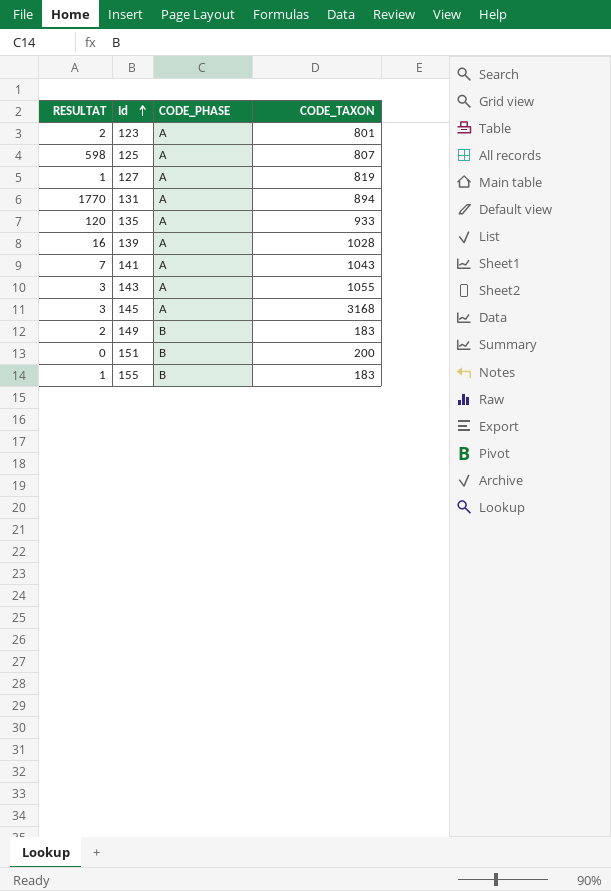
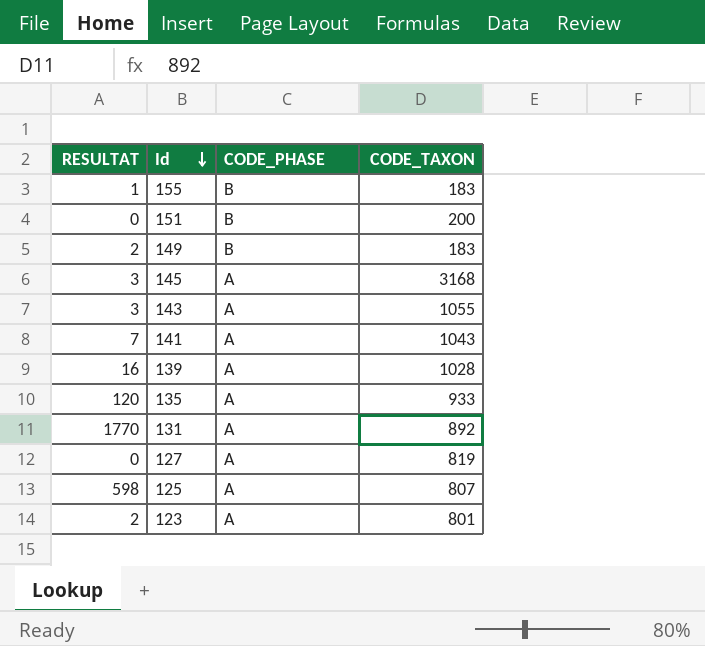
row order: Id ascending -> Id descending
131 | CODE_TAXON: 894 -> 892
127 | RESULTAT: 1 -> 0

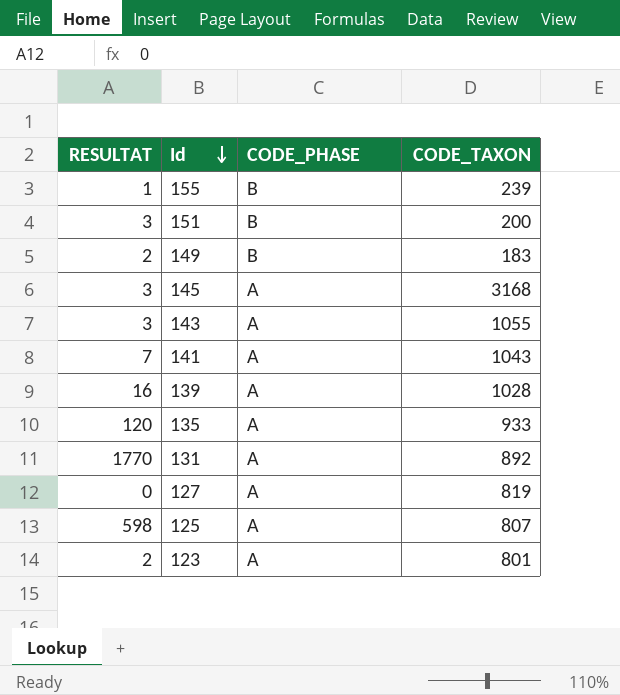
155 | CODE_TAXON: 183 -> 239
151 | RESULTAT: 0 -> 3

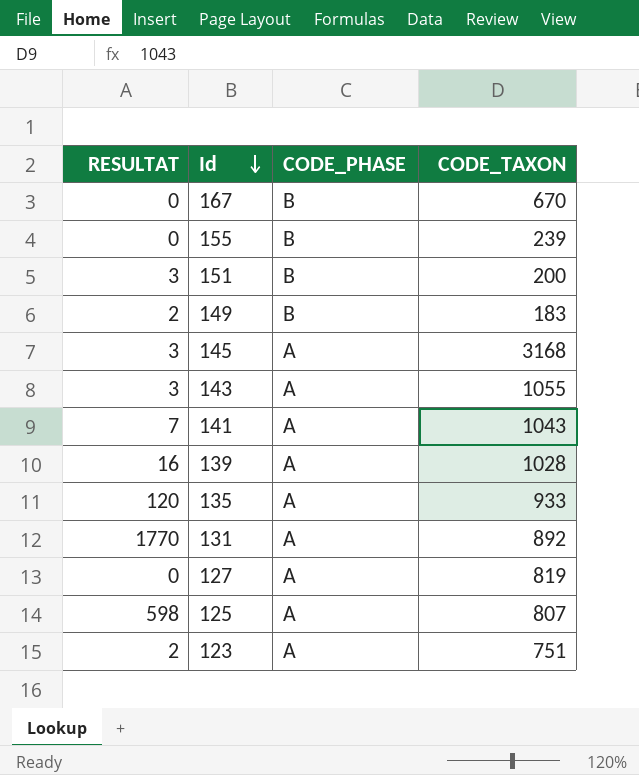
row 167: none -> 0 | B | 670
155 | RESULTAT: 1 -> 0
123 | CODE_TAXON: 801 -> 751

